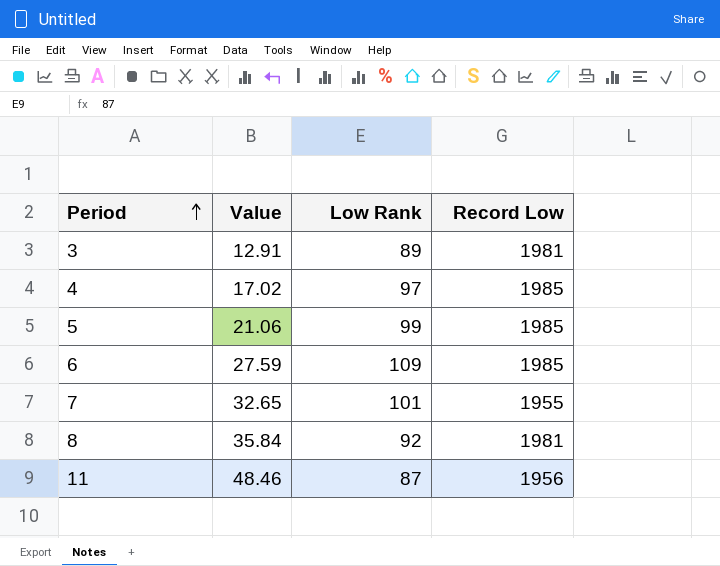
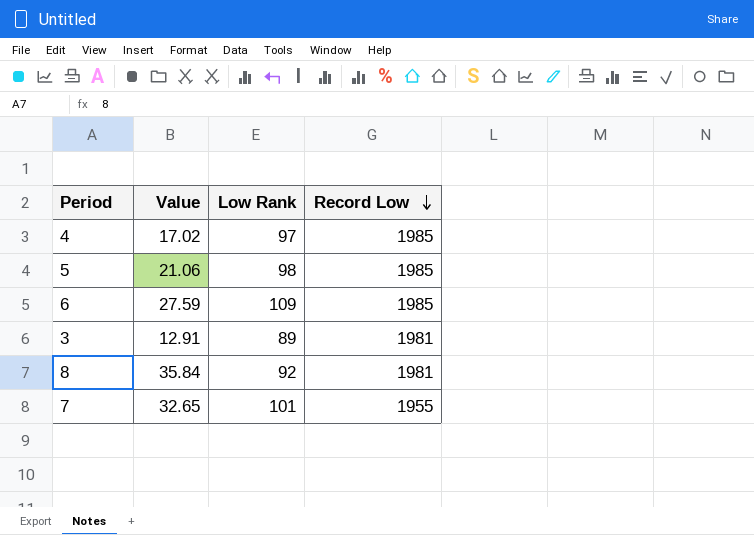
row order: Period ascending -> Record Low descending
row 11: 48.46 | 87 | 1956 -> none
5 | Low Rank: 99 -> 98

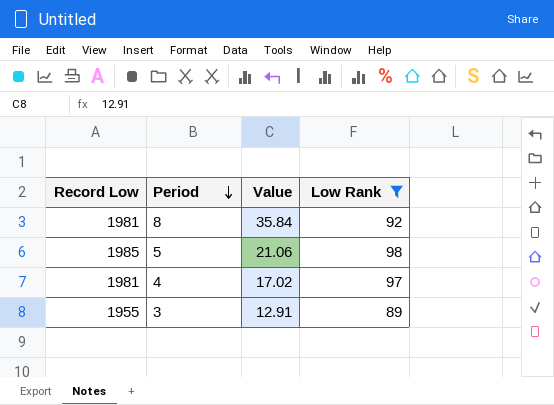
filter: none -> Low Rank <= 98
row order: Record Low descending -> Period descending
column Record Low | position: 4 -> 1
4 | Record Low: 1985 -> 1981
3 | Record Low: 1981 -> 1955

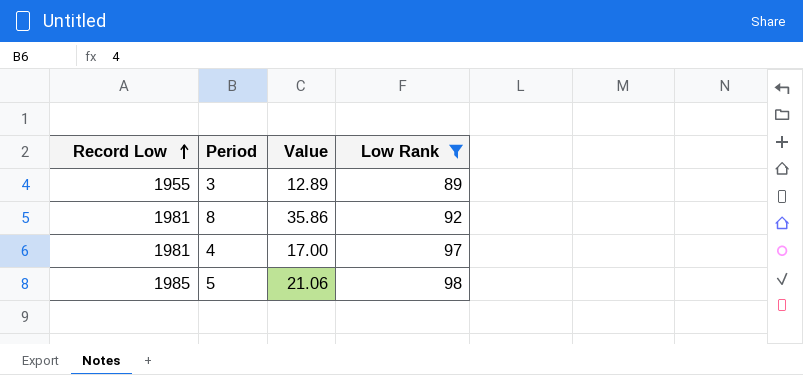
row order: Period descending -> Record Low ascending
3 | Value: 12.91 -> 12.89
8 | Value: 35.84 -> 35.86
4 | Value: 17.02 -> 17.00

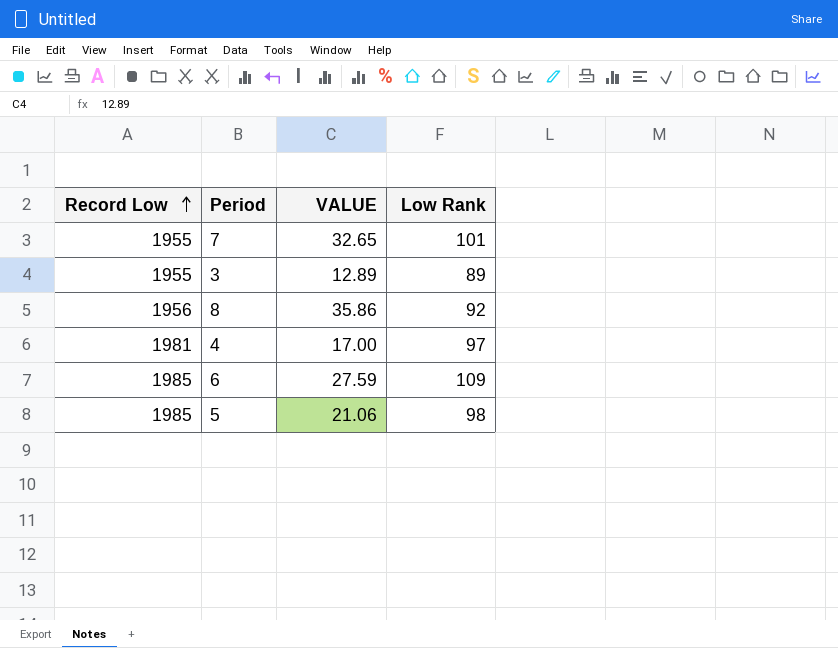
filter: Low Rank <= 98 -> none
column name: Value -> VALUE
8 | Record Low: 1981 -> 1956

